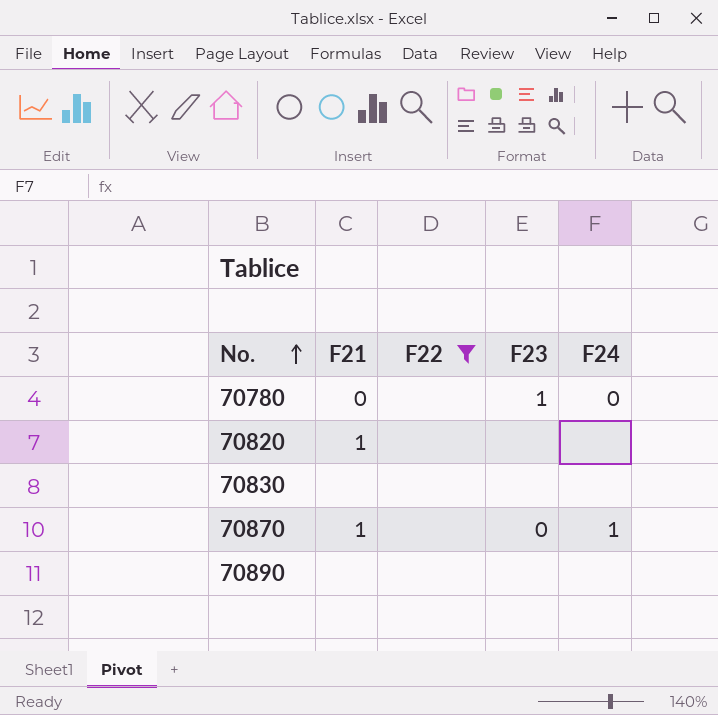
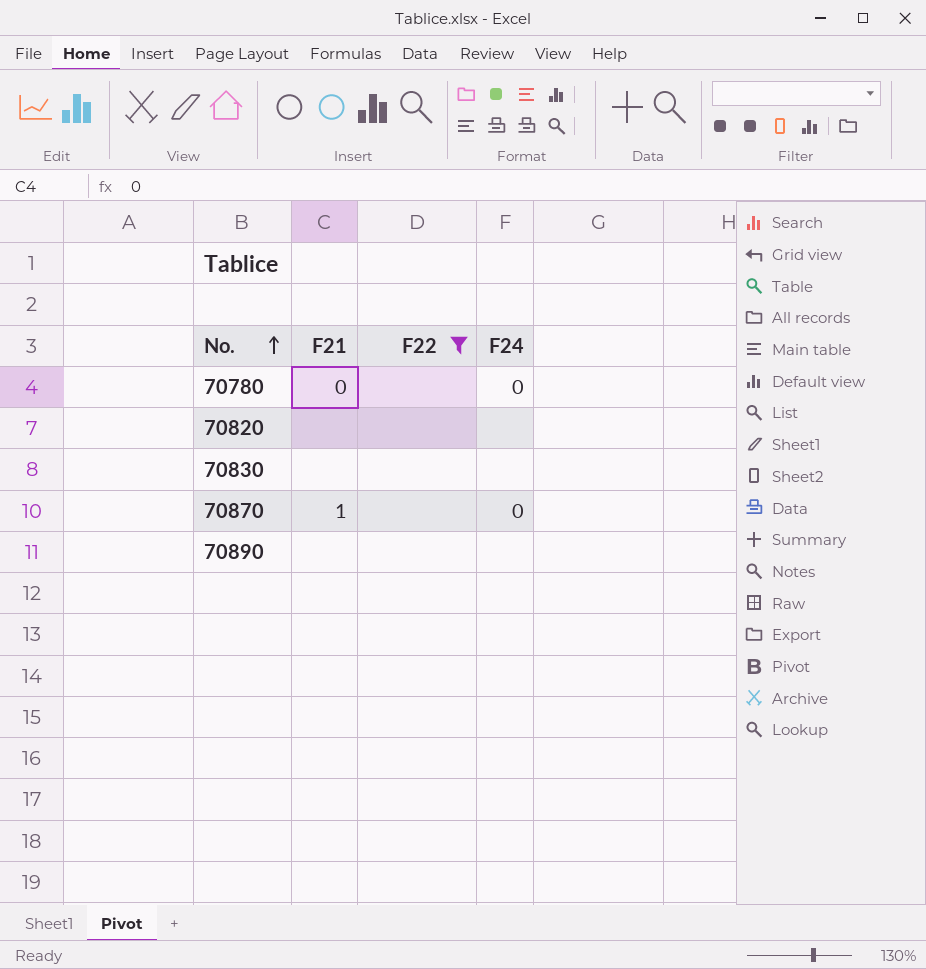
column F23 | position: 4 -> none
70820 | F21: 1 -> none
70870 | F24: 1 -> 0

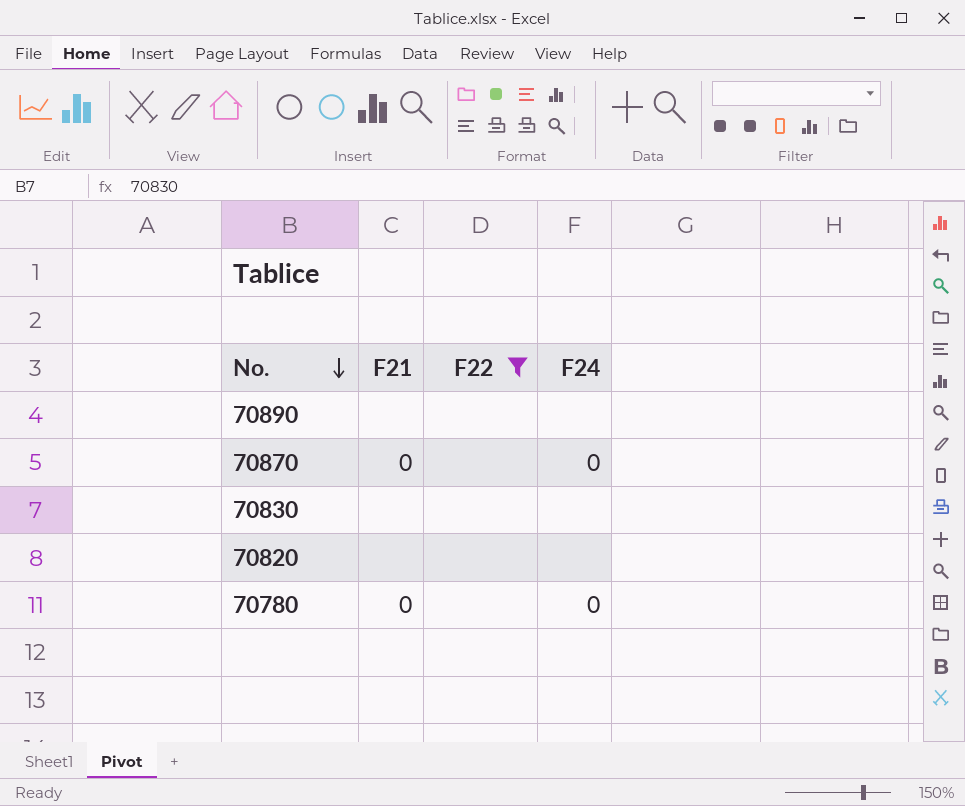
row order: No. ascending -> No. descending
70870 | F21: 1 -> 0

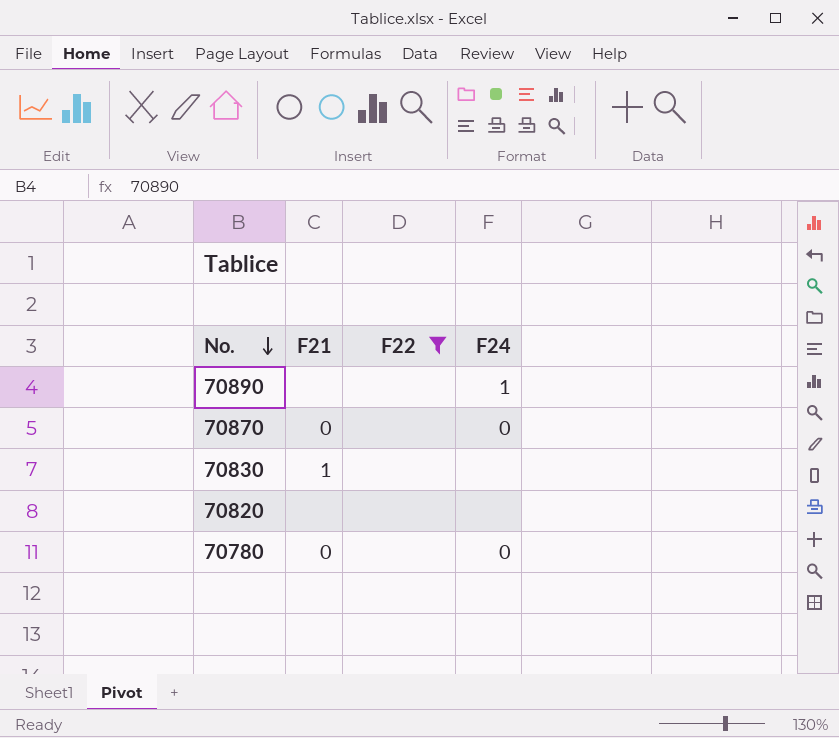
70890 | F24: none -> 1
70830 | F21: none -> 1

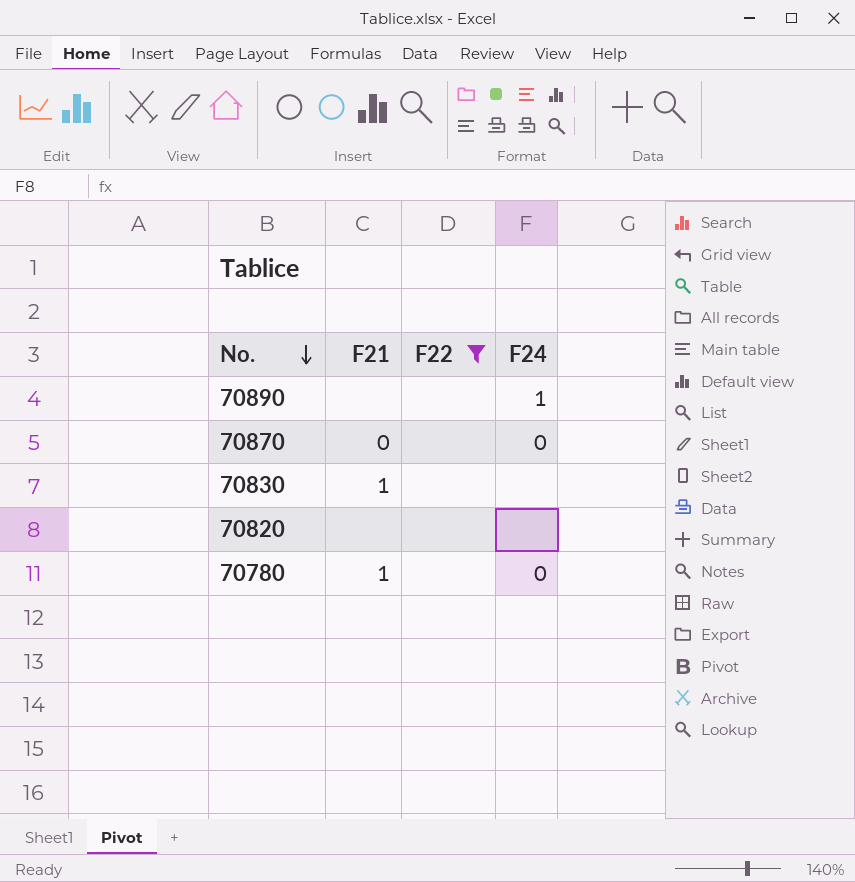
70780 | F21: 0 -> 1

